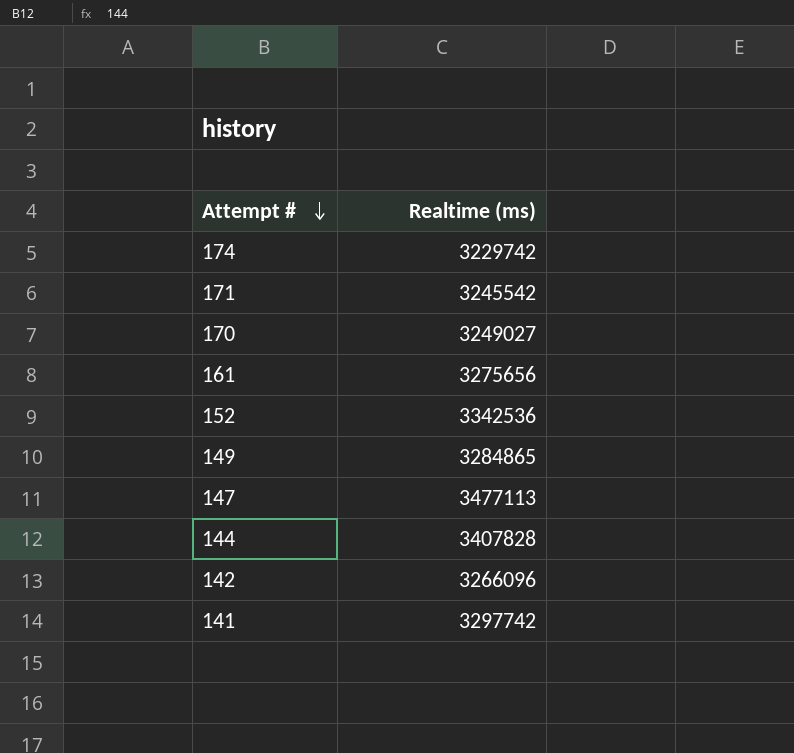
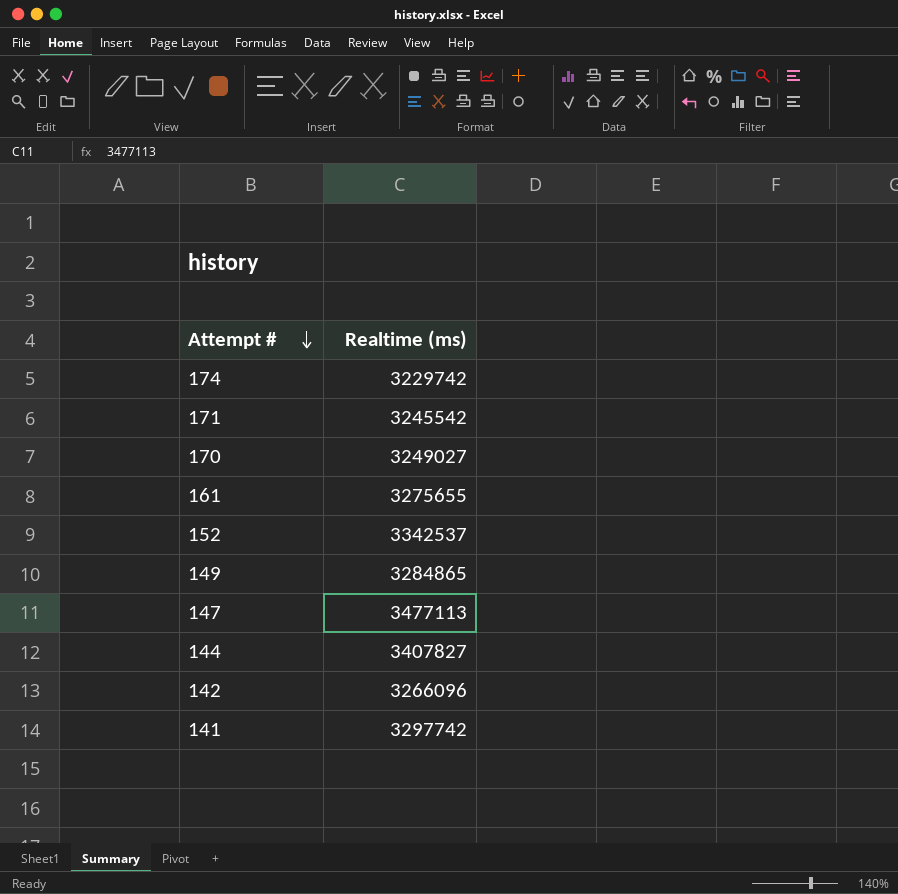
161 | Realtime (ms): 3275656 -> 3275655
152 | Realtime (ms): 3342536 -> 3342537
144 | Realtime (ms): 3407828 -> 3407827

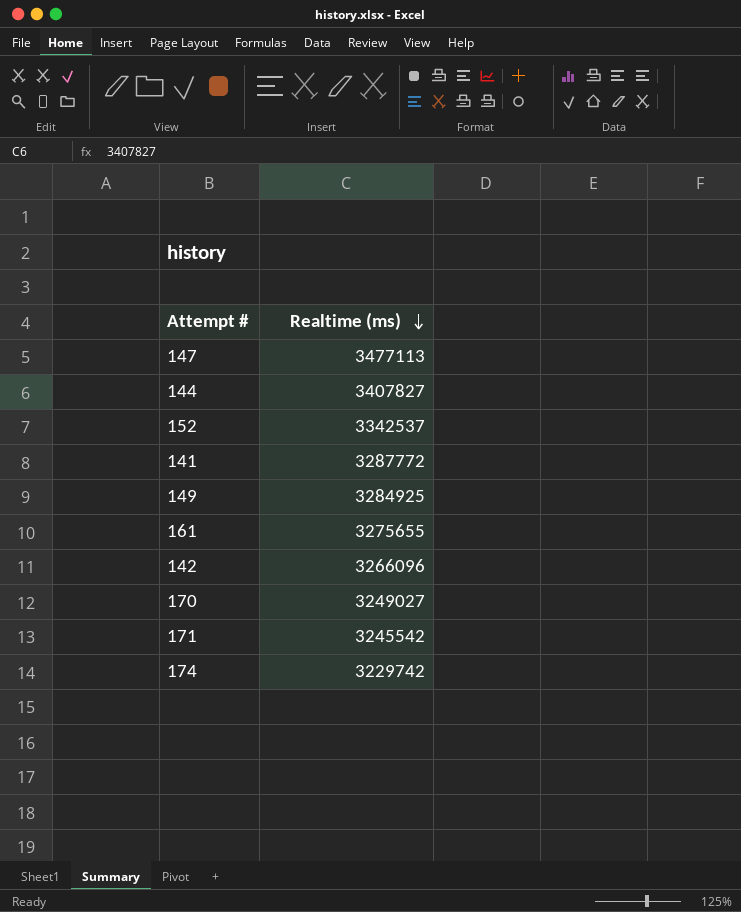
row order: Attempt # descending -> Realtime (ms) descending
141 | Realtime (ms): 3297742 -> 3287772
149 | Realtime (ms): 3284865 -> 3284925

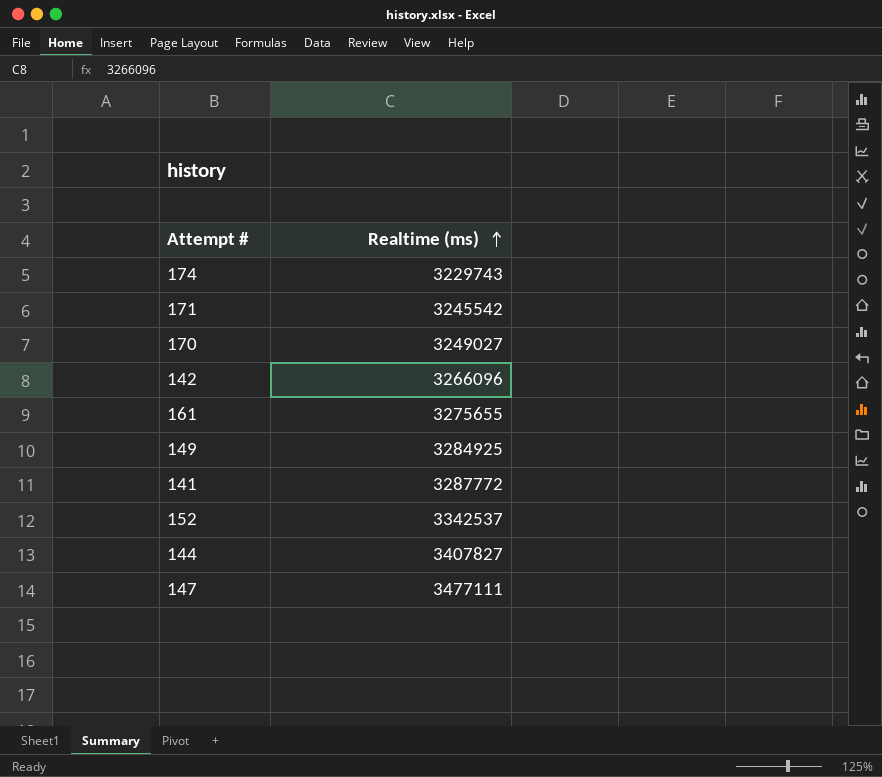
row order: Realtime (ms) descending -> Realtime (ms) ascending
174 | Realtime (ms): 3229742 -> 3229743
147 | Realtime (ms): 3477113 -> 3477111

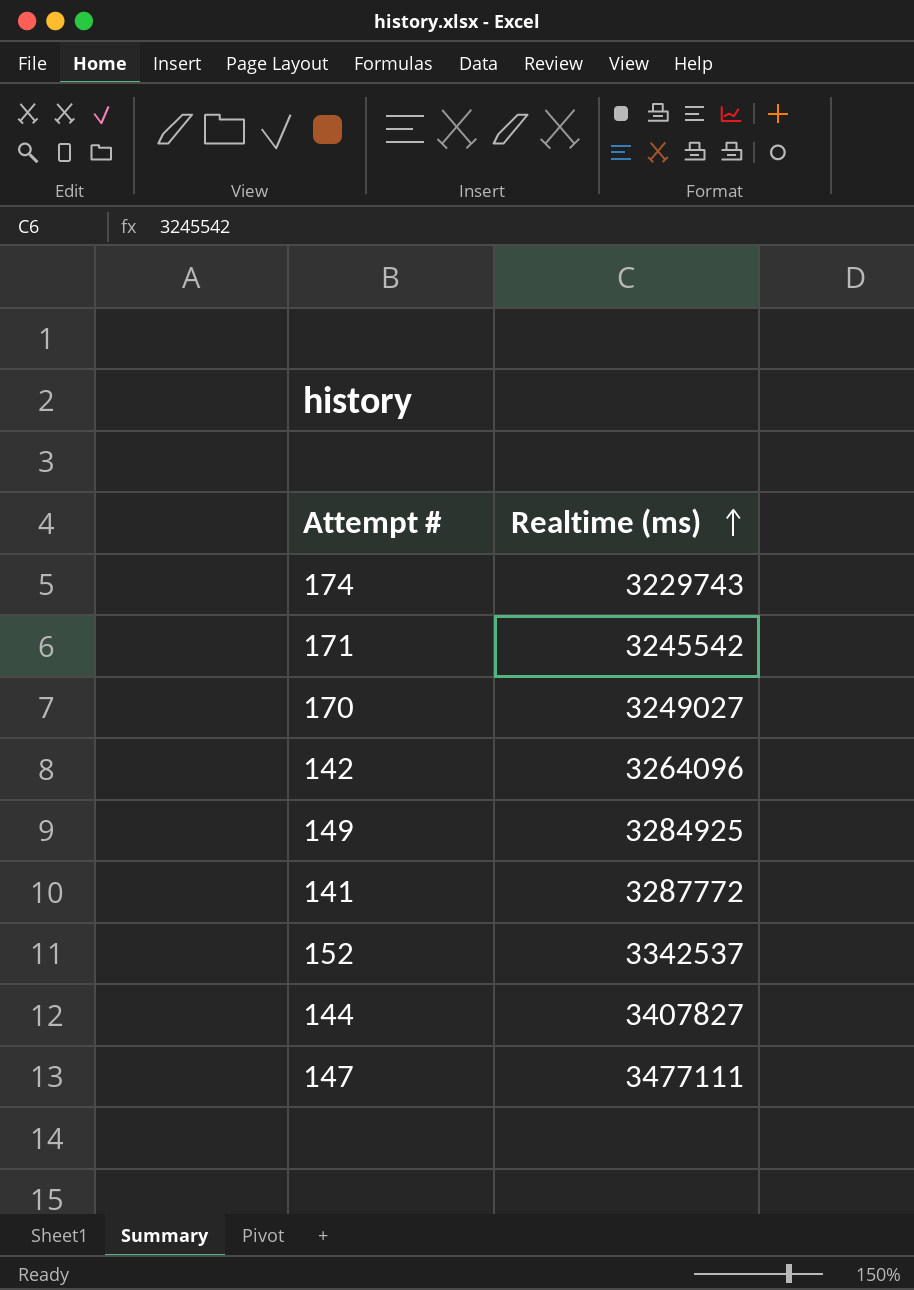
row 161: 3275655 -> none
142 | Realtime (ms): 3266096 -> 3264096

